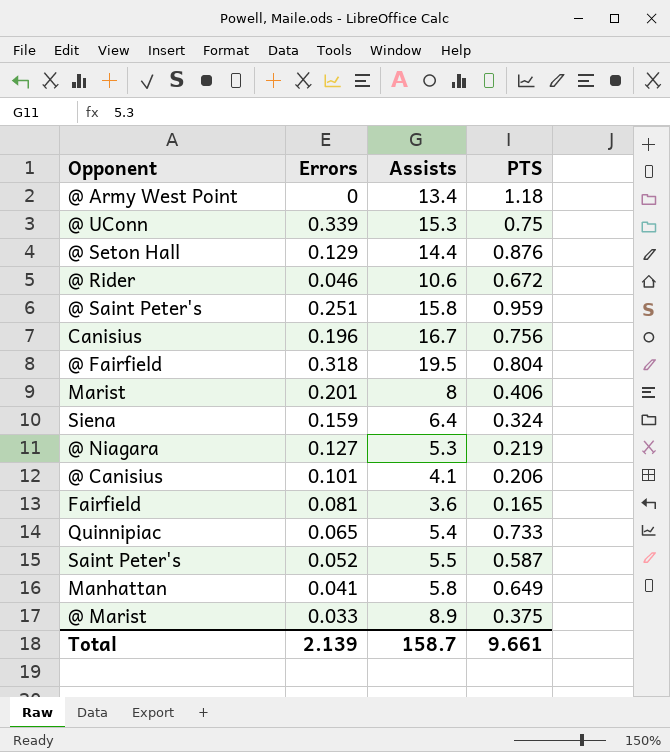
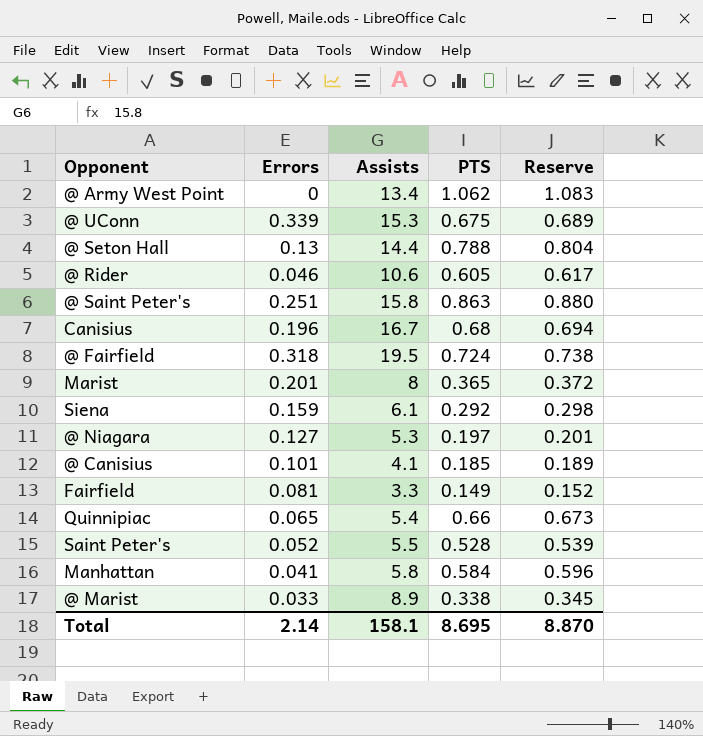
column Reserve | formula: none -> [PTS] * 1.02
@ Army West Point | PTS: 1.18 -> 1.062
@ UConn | PTS: 0.75 -> 0.675
@ Seton Hall | Errors: 0.129 -> 0.13
@ Seton Hall | PTS: 0.876 -> 0.788
@ Rider | PTS: 0.672 -> 0.605
@ Saint Peter's | PTS: 0.959 -> 0.863
Canisius | PTS: 0.756 -> 0.68
@ Fairfield | PTS: 0.804 -> 0.724
Marist | PTS: 0.406 -> 0.365
Siena | Assists: 6.4 -> 6.1
Siena | PTS: 0.324 -> 0.292
@ Niagara | PTS: 0.219 -> 0.197
@ Canisius | PTS: 0.206 -> 0.185
Fairfield | Assists: 3.6 -> 3.3
Fairfield | PTS: 0.165 -> 0.149
Quinnipiac | PTS: 0.733 -> 0.66
Saint Peter's | PTS: 0.587 -> 0.528
Manhattan | PTS: 0.649 -> 0.584
@ Marist | PTS: 0.375 -> 0.338
Total | Errors: 2.139 -> 2.14
Total | Assists: 158.7 -> 158.1
Total | PTS: 9.661 -> 8.695

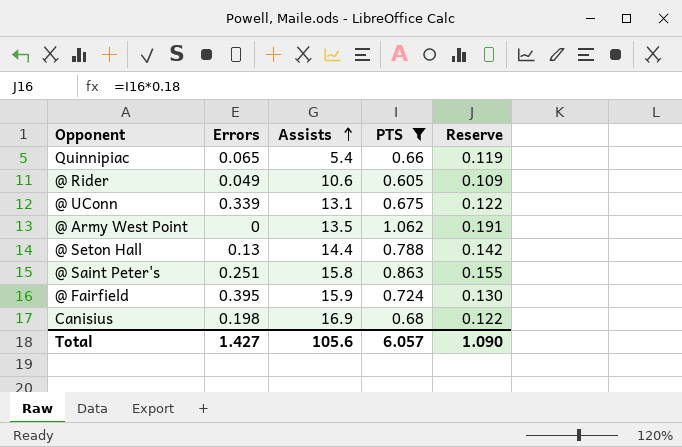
filter: none -> PTS >= 0.605
row order: none -> Assists ascending
column Reserve | formula: [PTS] * 1.02 -> [PTS] * 0.18
@ Rider | Errors: 0.046 -> 0.049
@ UConn | Assists: 15.3 -> 13.1
@ Army West Point | Assists: 13.4 -> 13.5
@ Fairfield | Errors: 0.318 -> 0.395
@ Fairfield | Assists: 19.5 -> 15.9
Canisius | Errors: 0.196 -> 0.198
Canisius | Assists: 16.7 -> 16.9
Total | Errors: 2.14 -> 1.427
Total | Assists: 158.1 -> 105.6
Total | PTS: 8.695 -> 6.057
Total | Reserve: 8.870 -> 1.090

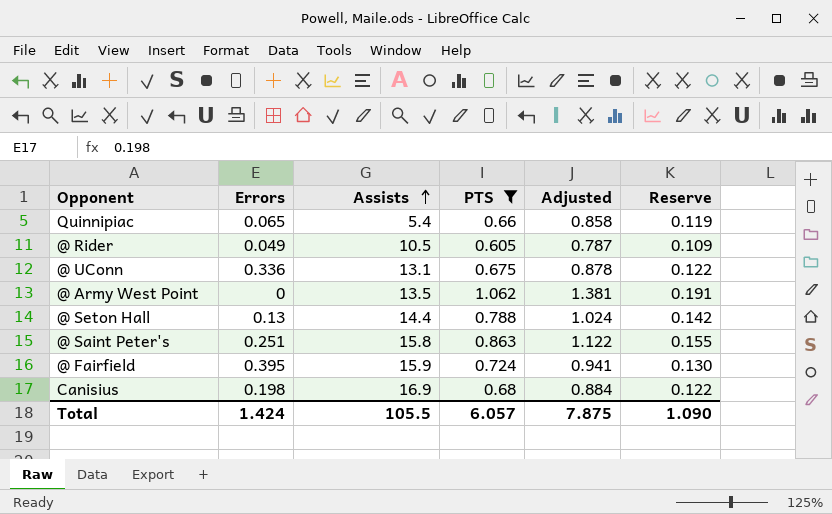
column Adjusted | formula: none -> [PTS] * 1.3
@ Rider | Assists: 10.6 -> 10.5
@ UConn | Errors: 0.339 -> 0.336
Total | Errors: 1.427 -> 1.424
Total | Assists: 105.6 -> 105.5

